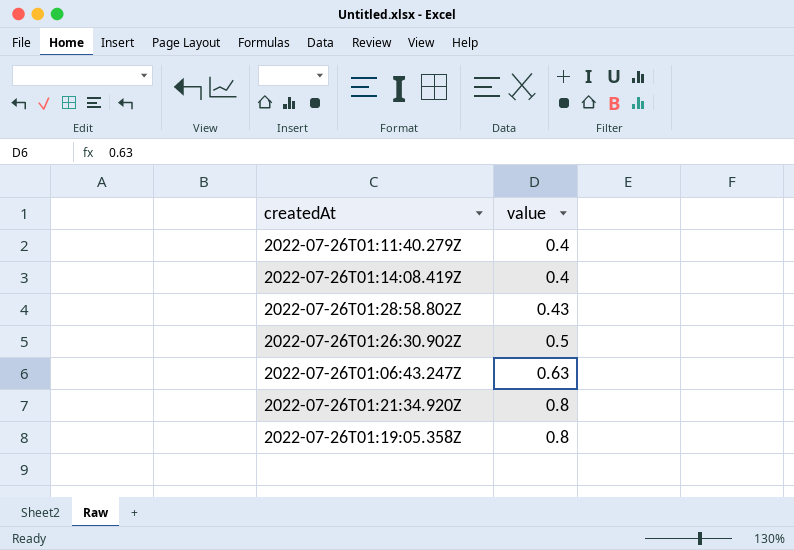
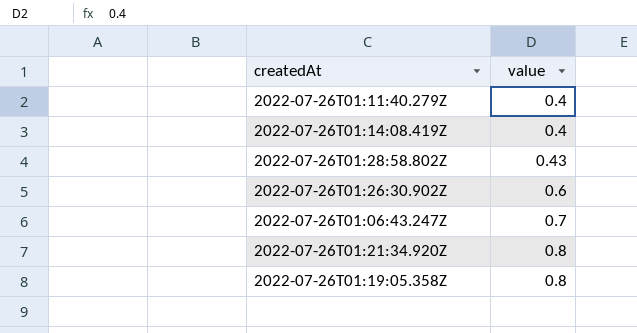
2022-07-26T01:26:30.902Z | value: 0.5 -> 0.6
2022-07-26T01:06:43.247Z | value: 0.63 -> 0.7

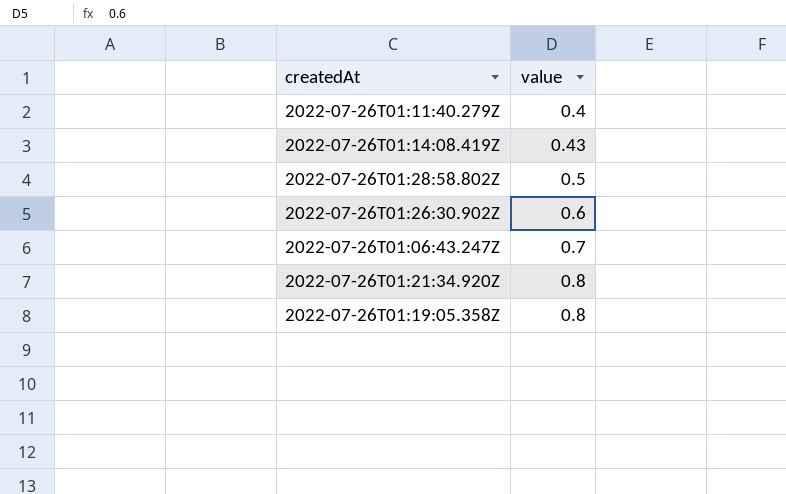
2022-07-26T01:14:08.419Z | value: 0.4 -> 0.43
2022-07-26T01:28:58.802Z | value: 0.43 -> 0.5

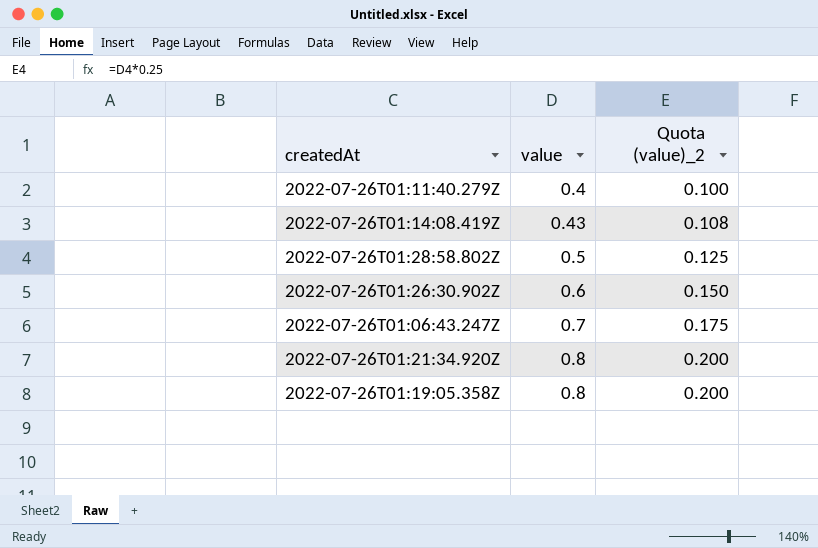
column Quota (value)_2 | formula: none -> [value] * 0.25

